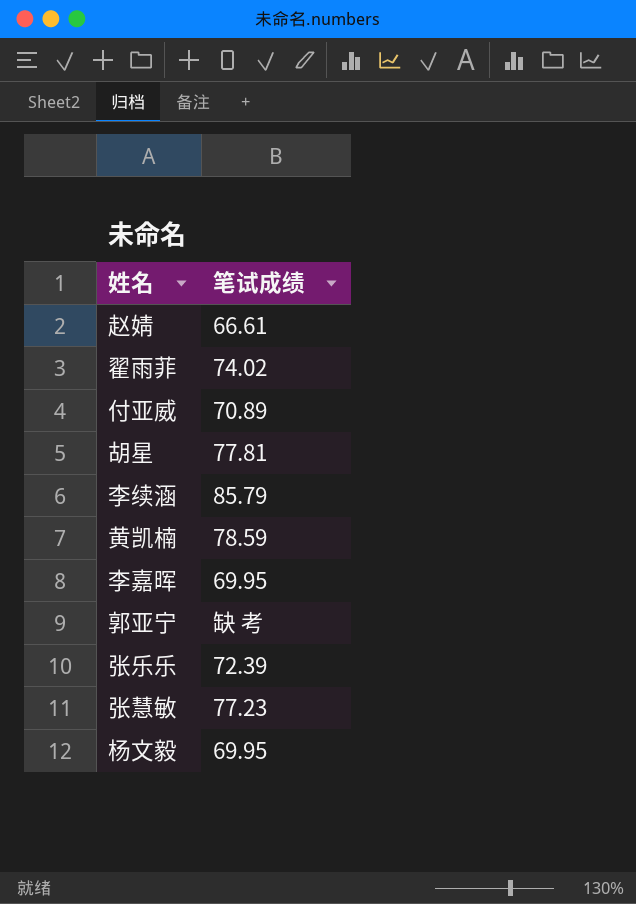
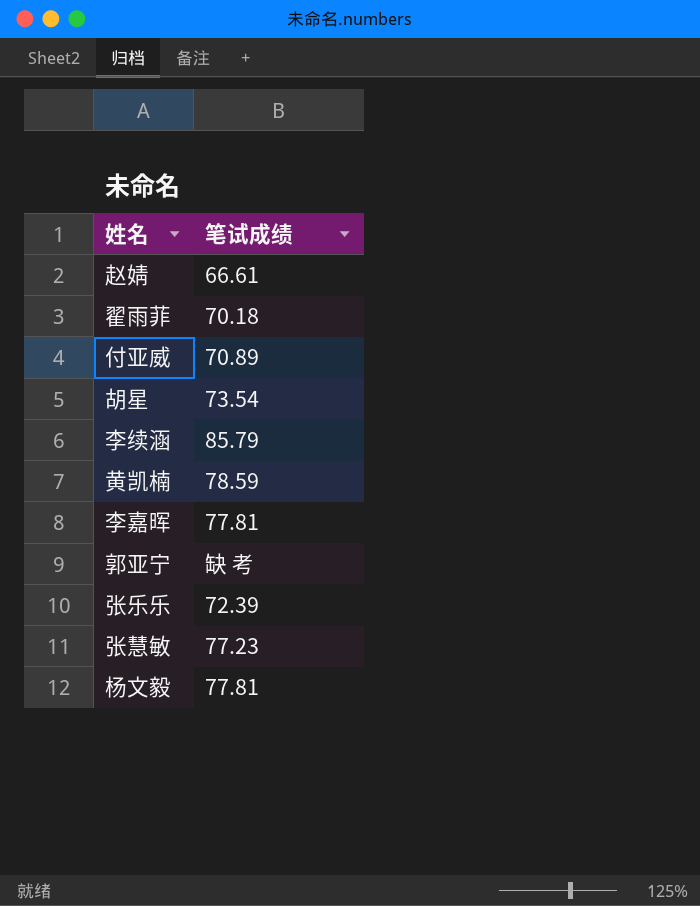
翟雨菲 | 笔试成绩: 74.02 -> 70.18
胡星 | 笔试成绩: 77.81 -> 73.54
李嘉晖 | 笔试成绩: 69.95 -> 77.81
杨文毅 | 笔试成绩: 69.95 -> 77.81

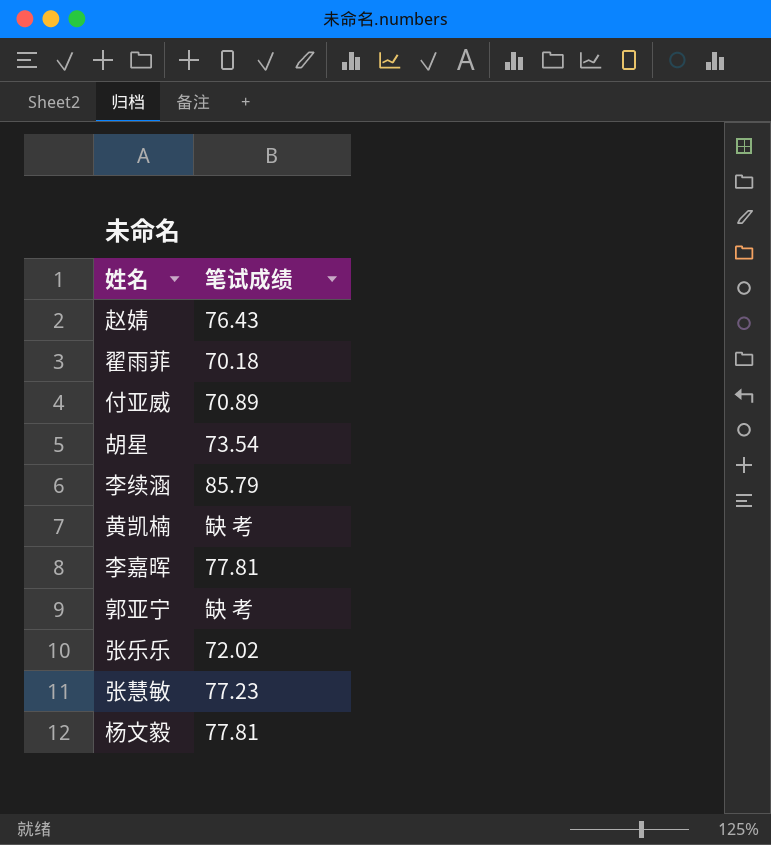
赵婧 | 笔试成绩: 66.61 -> 76.43
黄凯楠 | 笔试成绩: 78.59 -> 缺 考
张乐乐 | 笔试成绩: 72.39 -> 72.02

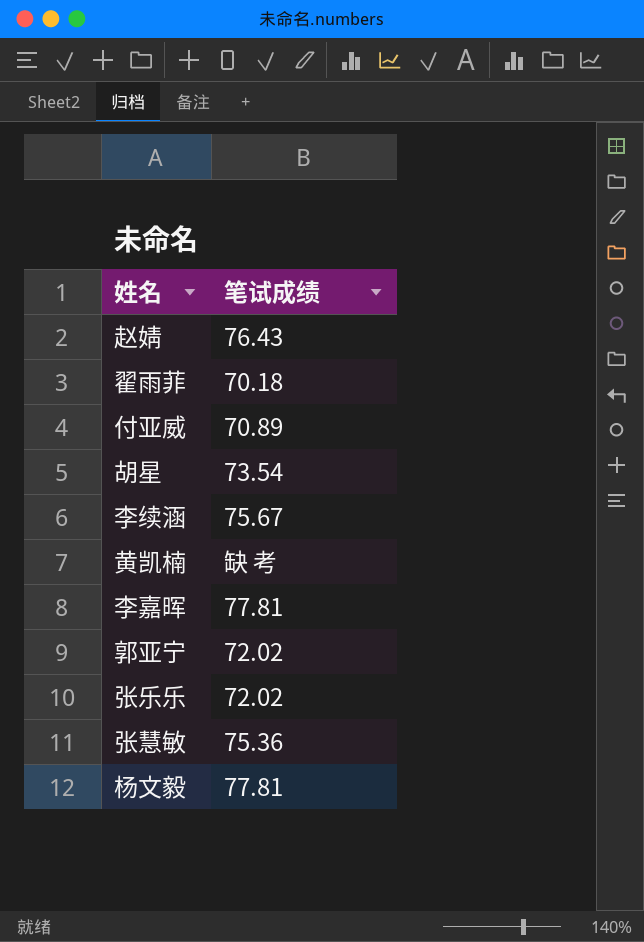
李续涵 | 笔试成绩: 85.79 -> 75.67
郭亚宁 | 笔试成绩: 缺 考 -> 72.02
张慧敏 | 笔试成绩: 77.23 -> 75.36

